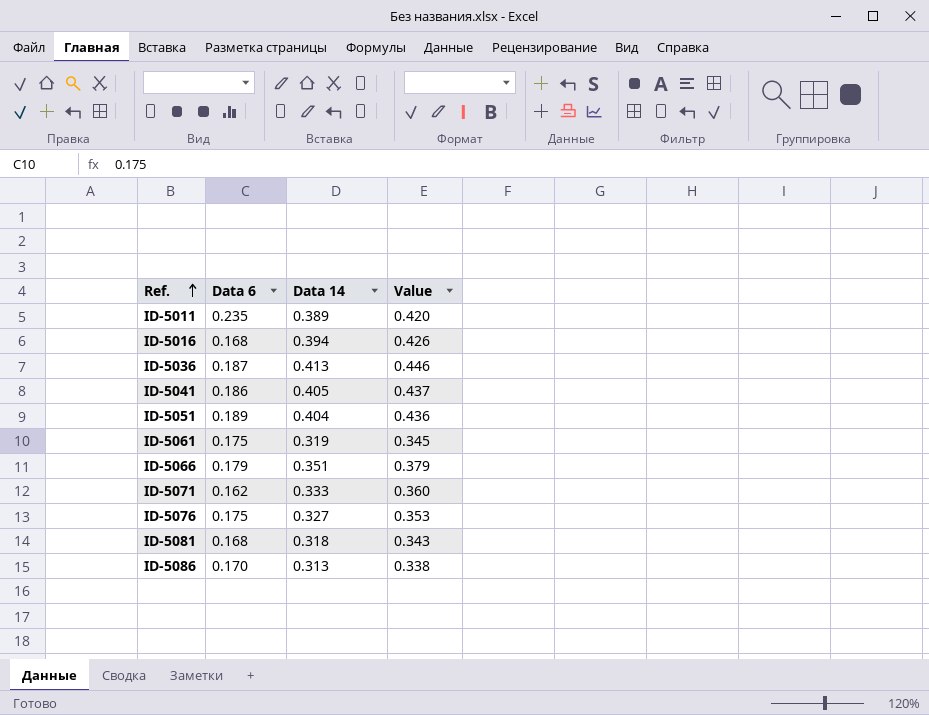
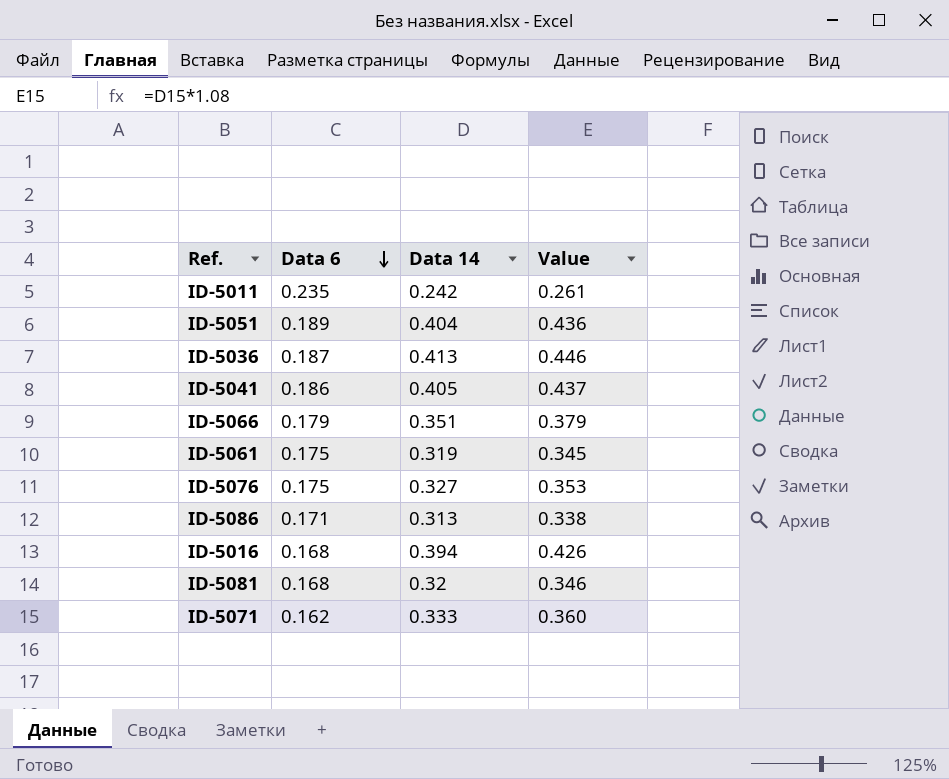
row order: Ref. ascending -> Data 6 descending
ID-5011 | Data 14: 0.389 -> 0.242
ID-5011 | Value: 0.420 -> 0.261
ID-5086 | Data 6: 0.170 -> 0.171
ID-5081 | Data 14: 0.318 -> 0.32
ID-5081 | Value: 0.343 -> 0.346

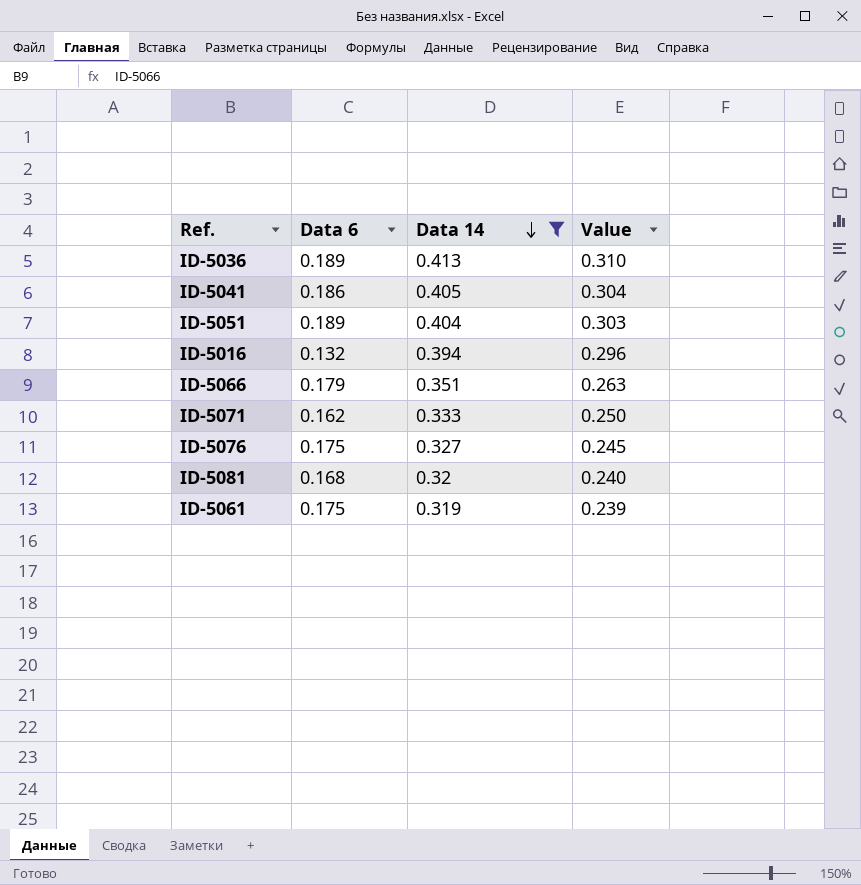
filter: none -> Data 14 >= 0.319
row order: Data 6 descending -> Data 14 descending
column Value | formula: [Data 14] * 1.08 -> [Data 14] * 0.75
ID-5036 | Data 6: 0.187 -> 0.189
ID-5016 | Data 6: 0.168 -> 0.132

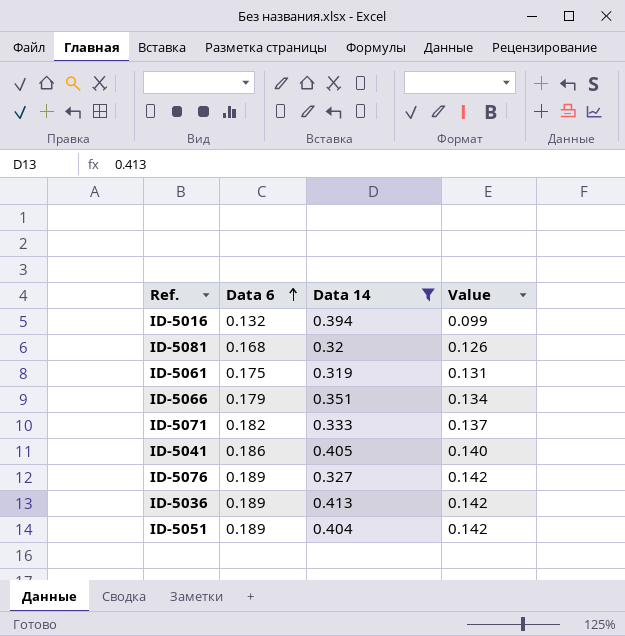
row order: Data 14 descending -> Data 6 ascending
column Value | formula: [Data 14] * 0.75 -> [Data 6] * 0.75
ID-5071 | Data 6: 0.162 -> 0.182
ID-5076 | Data 6: 0.175 -> 0.189

